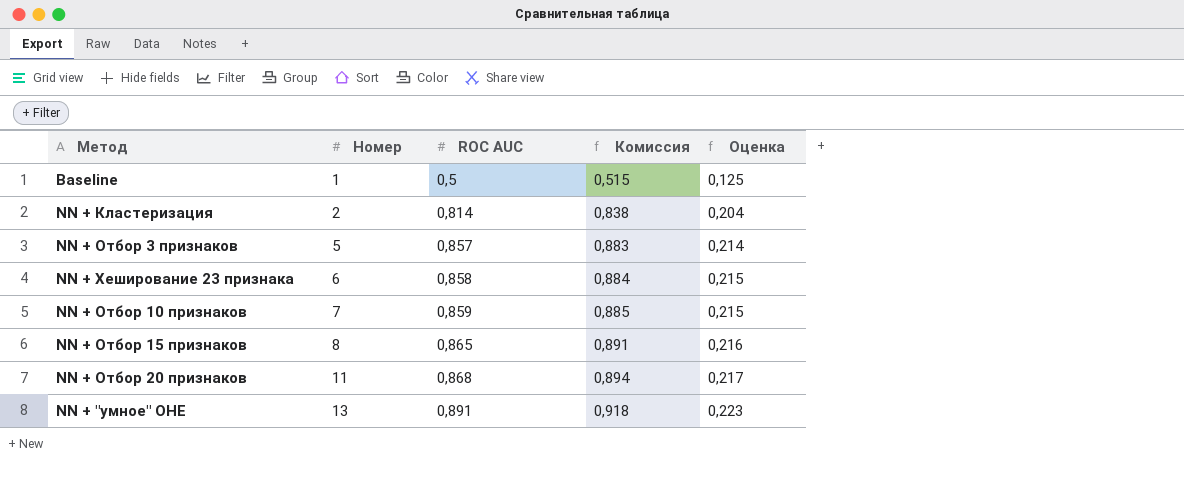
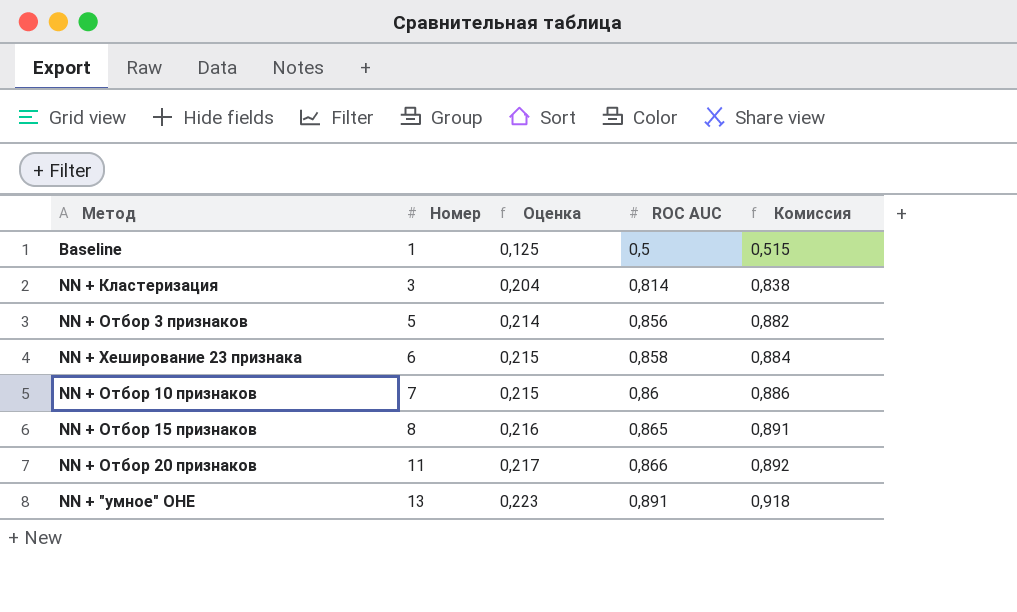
column Оценка | position: 5 -> 3
NN + Кластеризация | Номер: 2 -> 3
NN + Отбор 3 признаков | ROC AUC: 0,857 -> 0,856
NN + Отбор 3 признаков | Комиссия: 0,883 -> 0,882
NN + Отбор 10 признаков | ROC AUC: 0,859 -> 0,86
NN + Отбор 10 признаков | Комиссия: 0,885 -> 0,886
NN + Отбор 20 признаков | ROC AUC: 0,868 -> 0,866
NN + Отбор 20 признаков | Комиссия: 0,894 -> 0,892

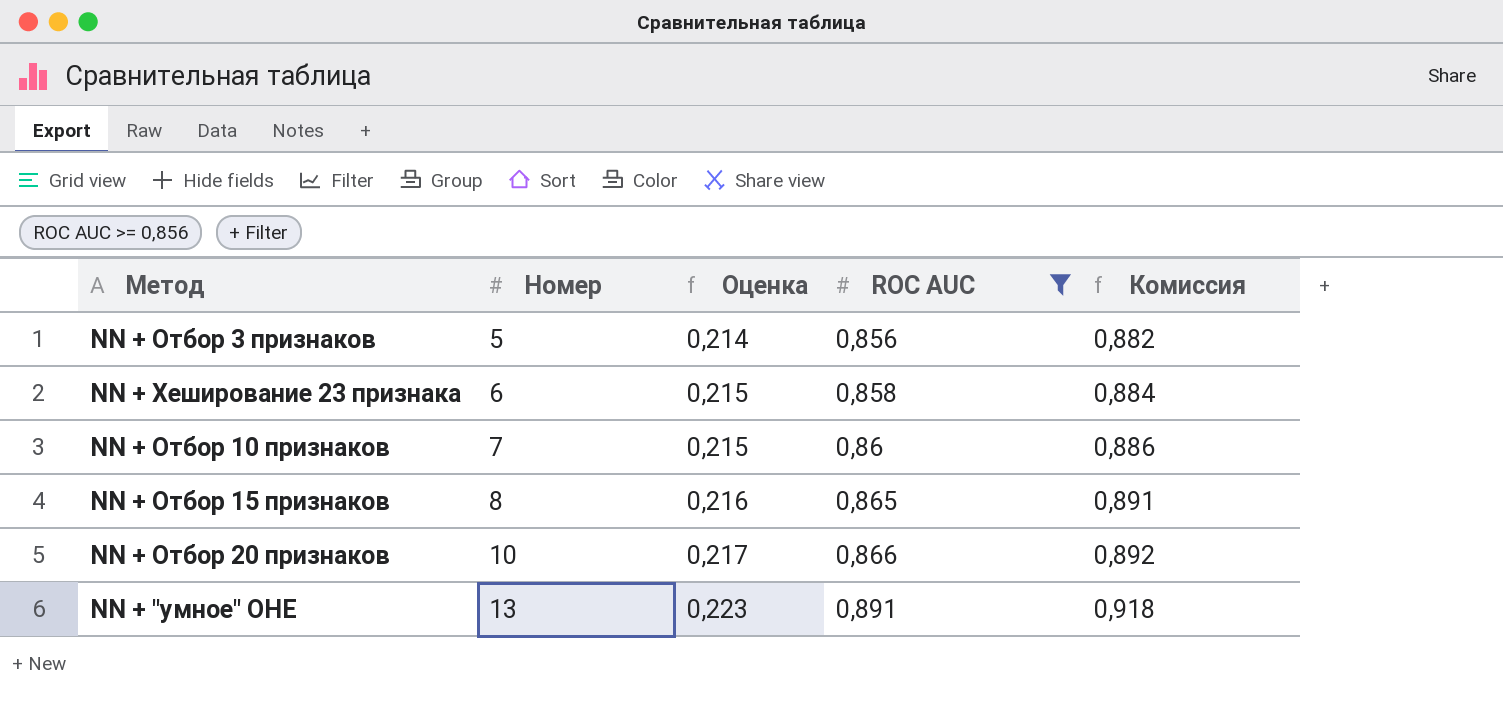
filter: none -> ROC AUC >= 0,856
NN + Отбор 20 признаков | Номер: 11 -> 10

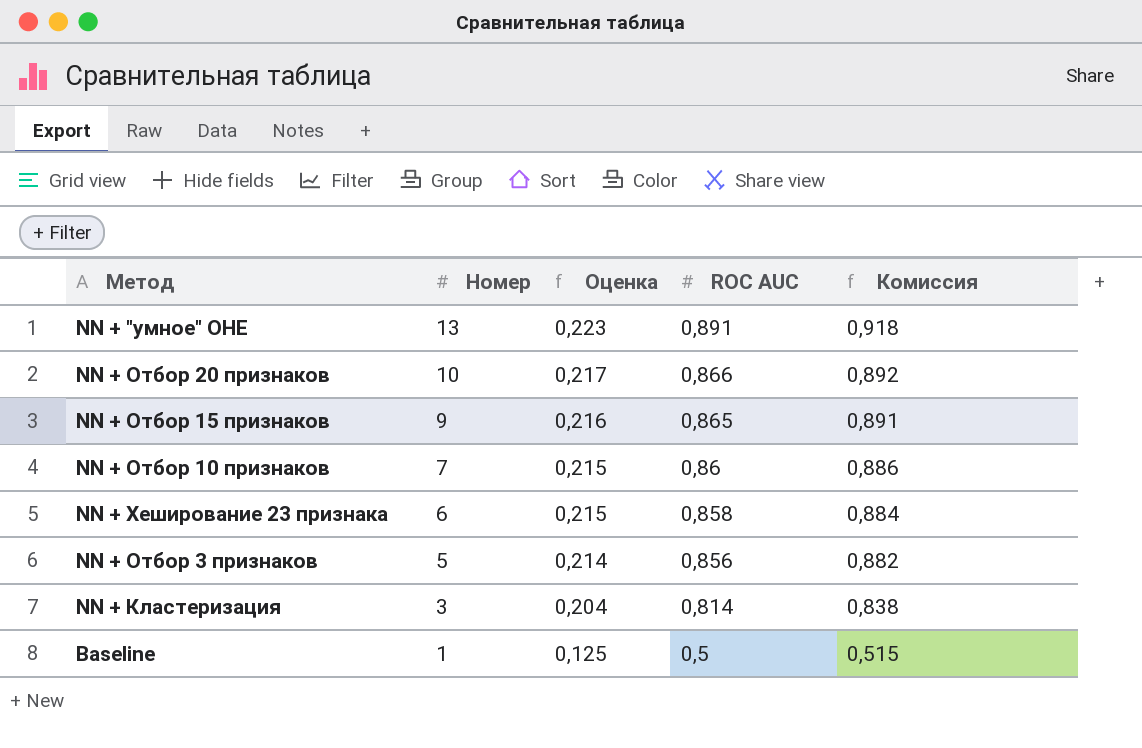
filter: ROC AUC >= 0,856 -> none
row order: Номер ascending -> Номер descending
NN + Отбор 15 признаков | Номер: 8 -> 9

